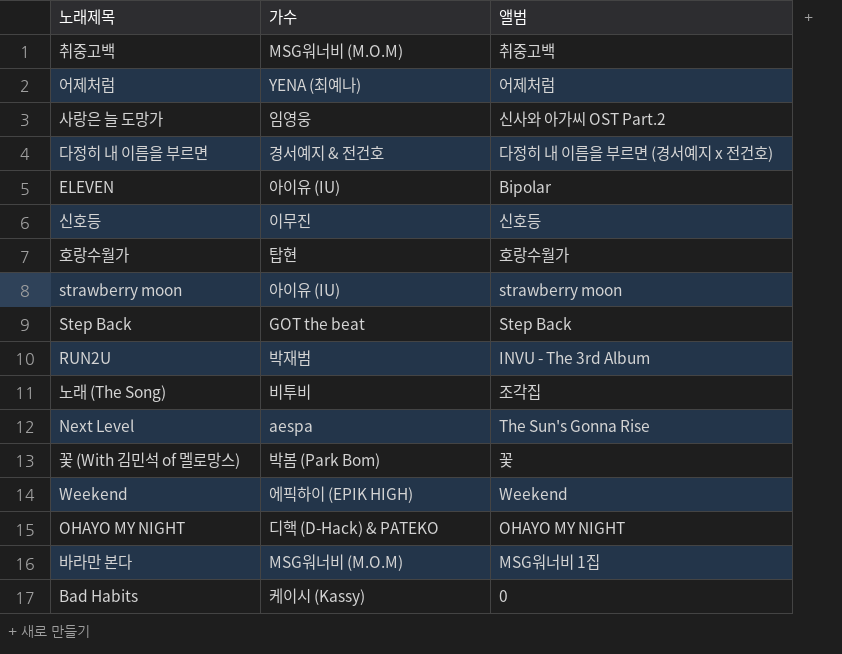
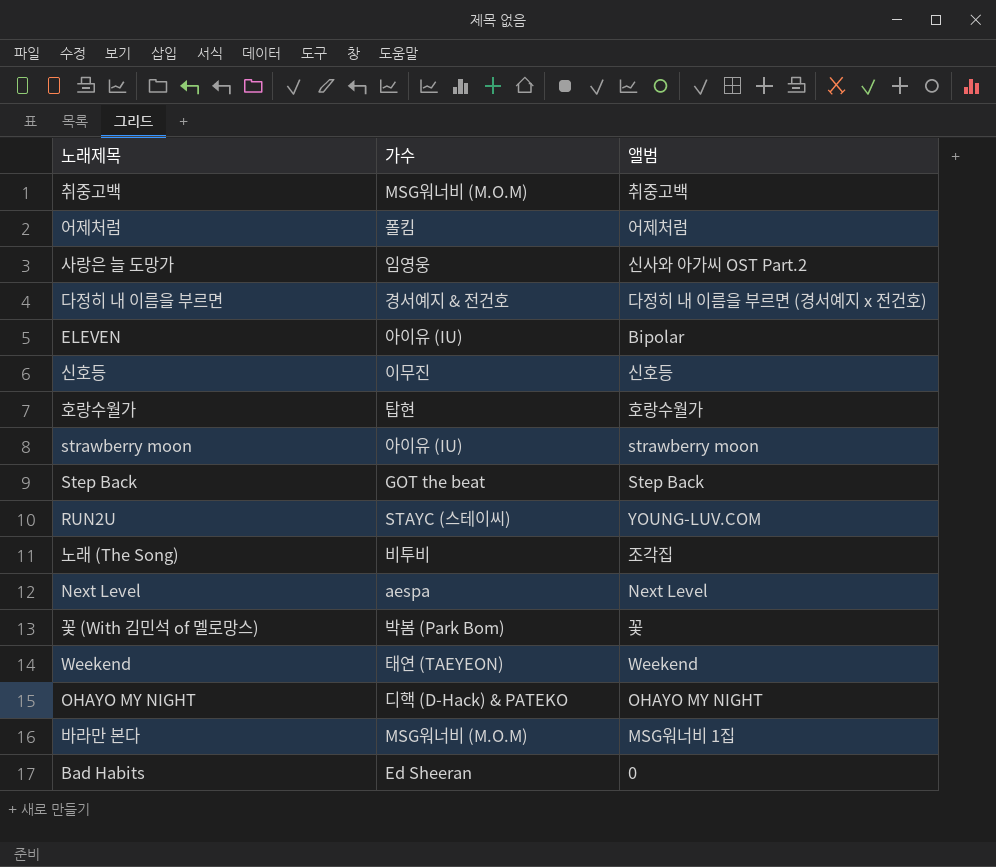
어제처럼 | 가수: YENA (최예나) -> 폴킴
RUN2U | 가수: 박재범 -> STAYC (스테이씨)
RUN2U | 앨범: INVU - The 3rd Album -> YOUNG-LUV.COM
Next Level | 앨범: The Sun's Gonna Rise -> Next Level
Weekend | 가수: 에픽하이 (EPIK HIGH) -> 태연 (TAEYEON)
Bad Habits | 가수: 케이시 (Kassy) -> Ed Sheeran

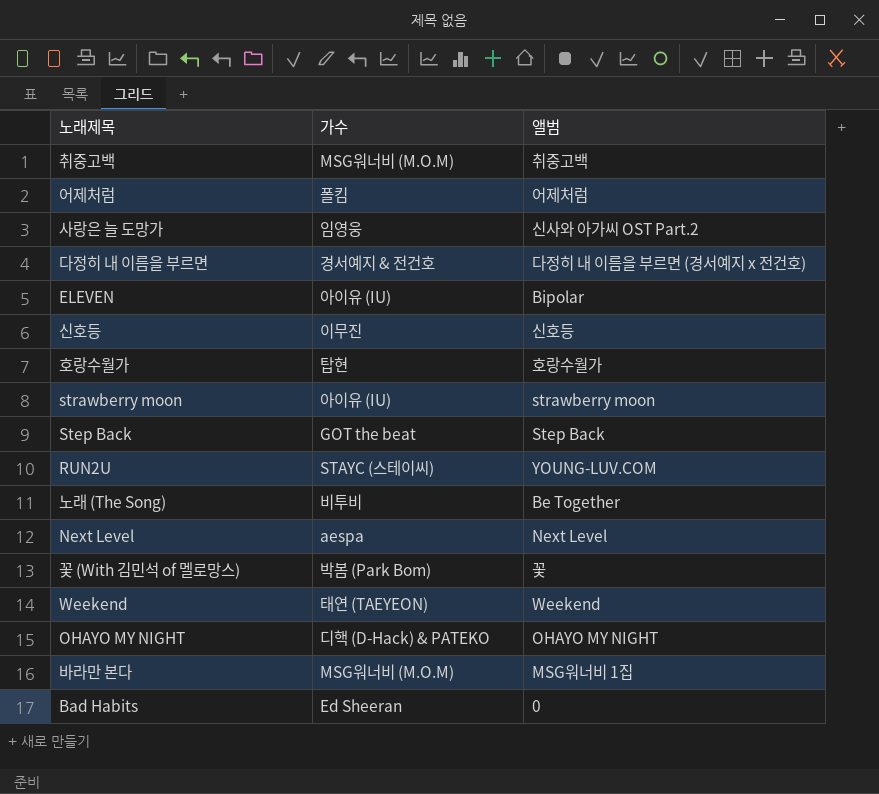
노래 (The Song) | 앨범: 조각집 -> Be Together

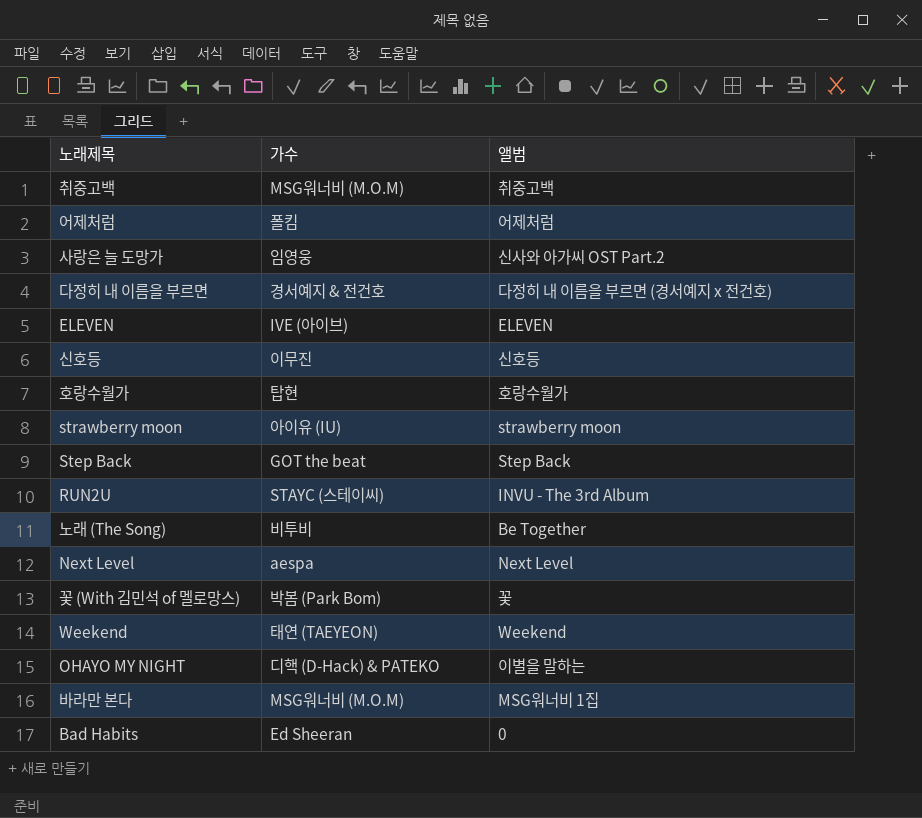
ELEVEN | 가수: 아이유 (IU) -> IVE (아이브)
ELEVEN | 앨범: Bipolar -> ELEVEN
RUN2U | 앨범: YOUNG-LUV.COM -> INVU - The 3rd Album
OHAYO MY NIGHT | 앨범: OHAYO MY NIGHT -> 이별을 말하는

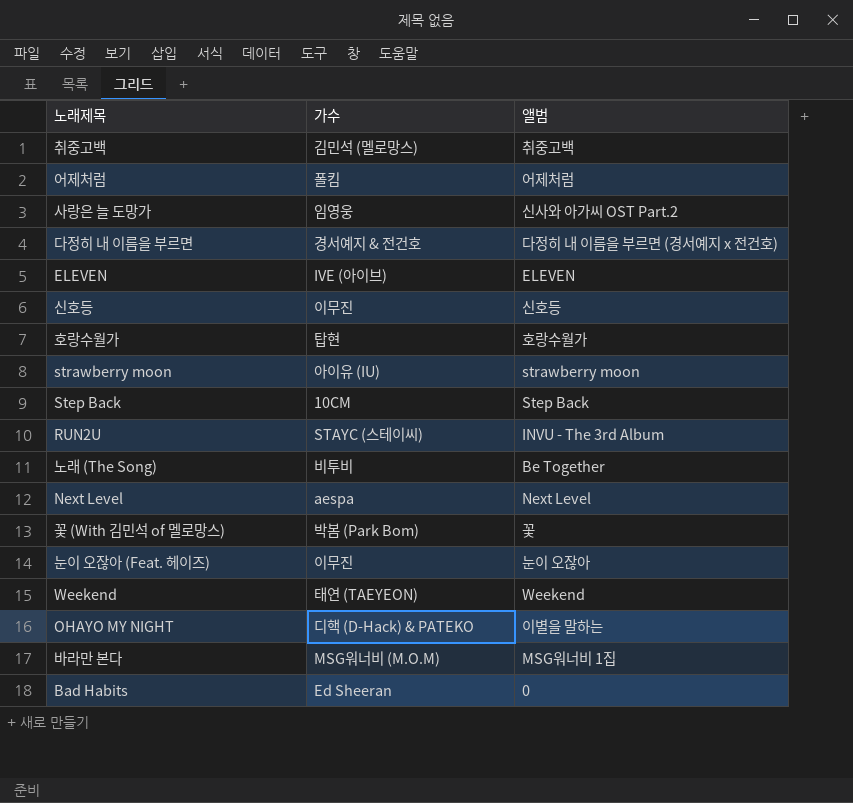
취중고백 | 가수: MSG워너비 (M.O.M) -> 김민석 (멜로망스)
Step Back | 가수: GOT the beat -> 10CM
row 눈이 오잖아 (Feat. 헤이즈): none -> 이무진 | 눈이 오잖아

